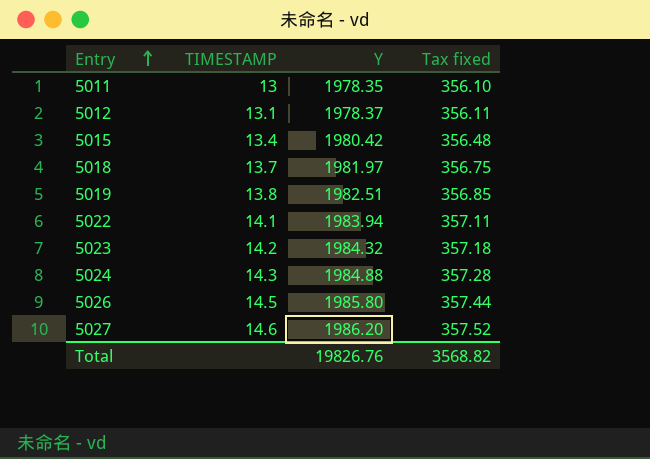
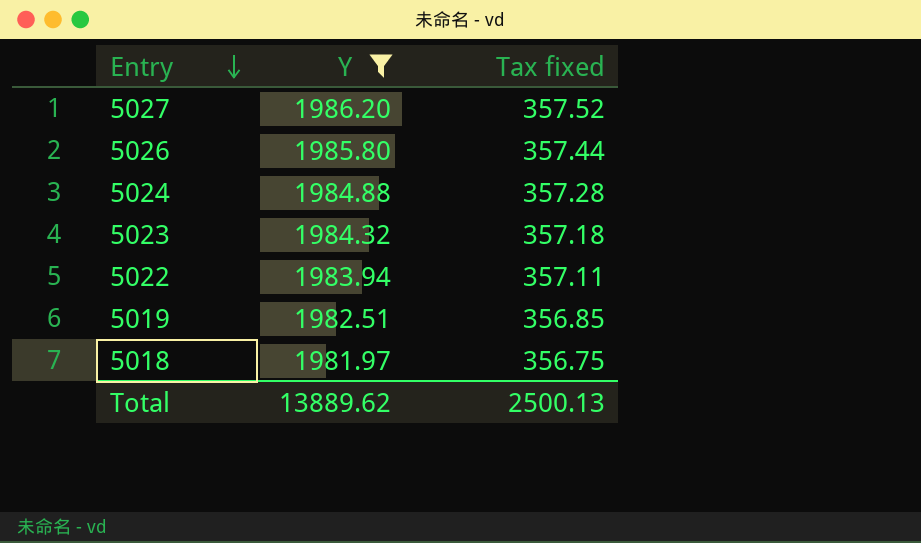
filter: none -> Y >= 1981.97
row order: Entry ascending -> Entry descending
column TIMESTAMP | position: 2 -> none
Total | Y: 19826.76 -> 13889.62
Total | Tax fixed: 3568.82 -> 2500.13

